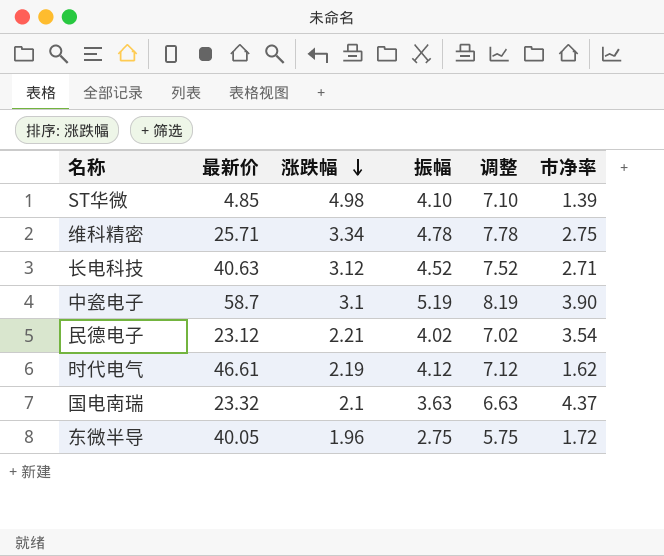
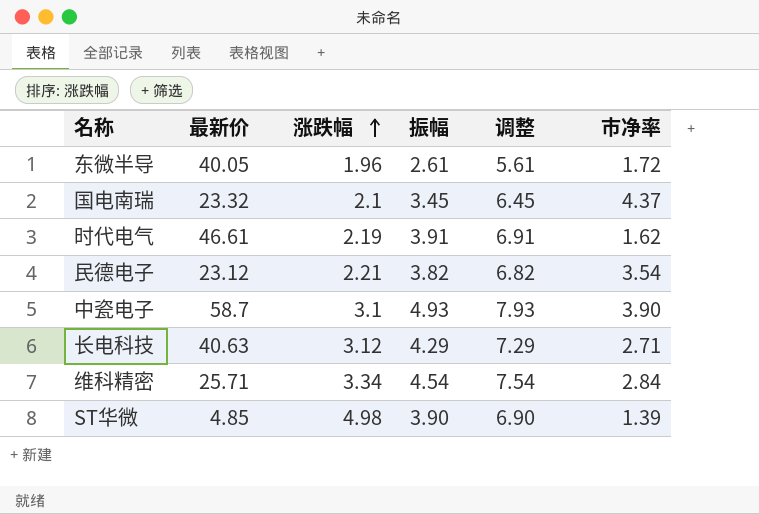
row order: 涨跌幅 descending -> 涨跌幅 ascending
东微半导 | 振幅: 2.75 -> 2.61
东微半导 | 调整: 5.75 -> 5.61
国电南瑞 | 振幅: 3.63 -> 3.45
国电南瑞 | 调整: 6.63 -> 6.45
时代电气 | 振幅: 4.12 -> 3.91
时代电气 | 调整: 7.12 -> 6.91
民德电子 | 振幅: 4.02 -> 3.82
民德电子 | 调整: 7.02 -> 6.82
中瓷电子 | 振幅: 5.19 -> 4.93
中瓷电子 | 调整: 8.19 -> 7.93
长电科技 | 振幅: 4.52 -> 4.29
长电科技 | 调整: 7.52 -> 7.29
维科精密 | 振幅: 4.78 -> 4.54
维科精密 | 调整: 7.78 -> 7.54
维科精密 | 市净率: 2.75 -> 2.84
ST华微 | 振幅: 4.10 -> 3.90
ST华微 | 调整: 7.10 -> 6.90

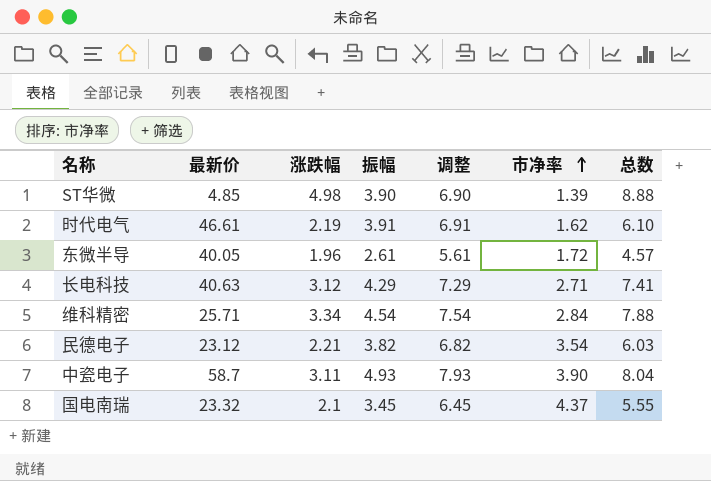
row order: 涨跌幅 ascending -> 市净率 ascending
column 总数 | formula: none -> [涨跌幅] + [振幅]
中瓷电子 | 涨跌幅: 3.1 -> 3.11

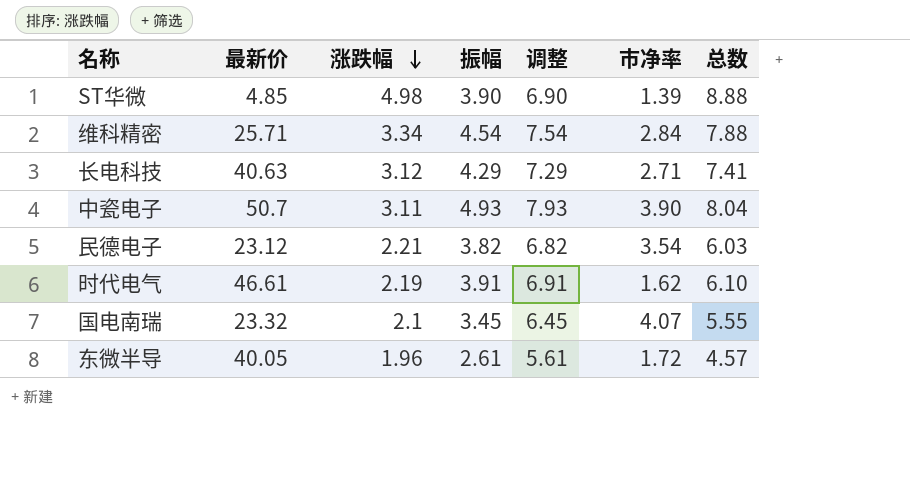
row order: 市净率 ascending -> 涨跌幅 descending
中瓷电子 | 最新价: 58.7 -> 50.7
国电南瑞 | 市净率: 4.37 -> 4.07

